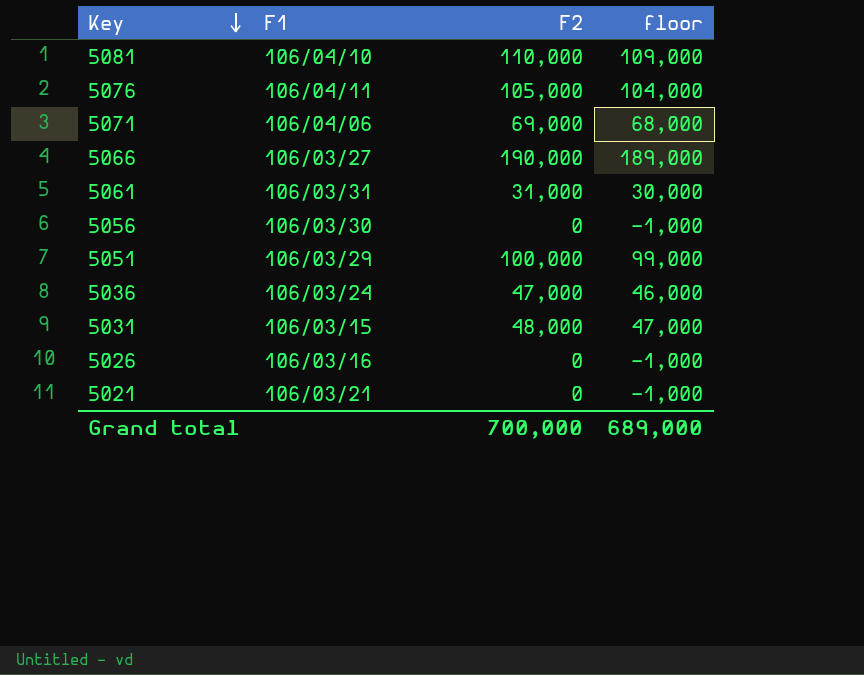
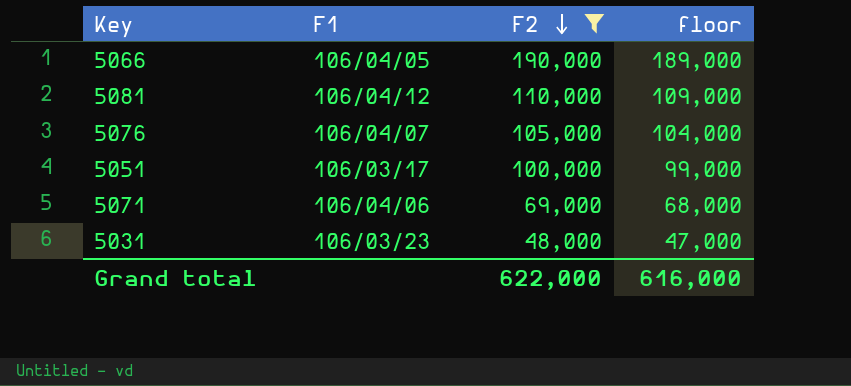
filter: none -> F2 >= 48,000
row order: Key descending -> F2 descending
5066 | F1: 106/03/27 -> 106/04/05
5081 | F1: 106/04/10 -> 106/04/12
5076 | F1: 106/04/11 -> 106/04/07
5051 | F1: 106/03/29 -> 106/03/17
5031 | F1: 106/03/15 -> 106/03/23
Grand total | F2: 700,000 -> 622,000
Grand total | floor: 689,000 -> 616,000

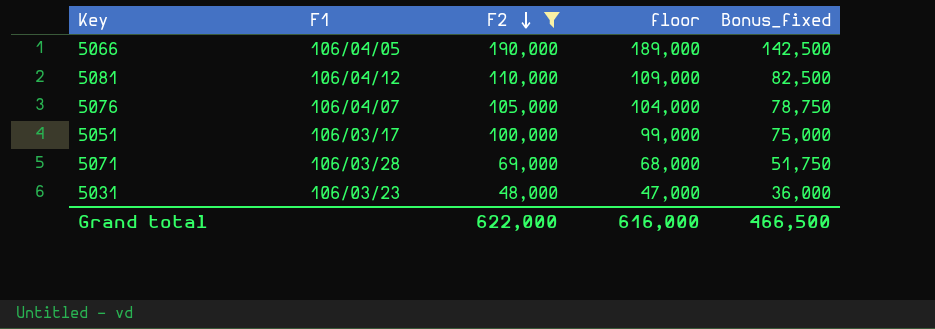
column Bonus_fixed | formula: none -> [F2] * 0.75
5071 | F1: 106/04/06 -> 106/03/28

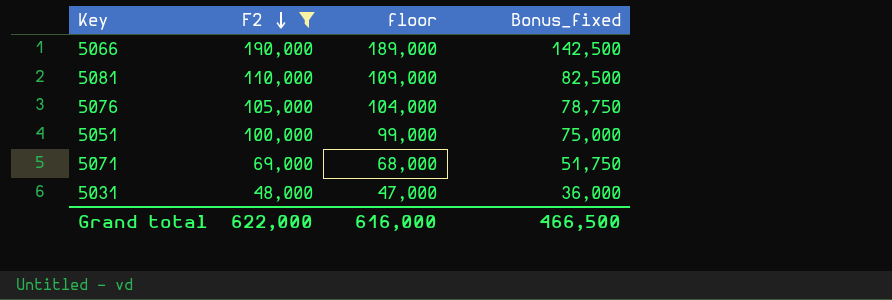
column F1 | position: 2 -> none

